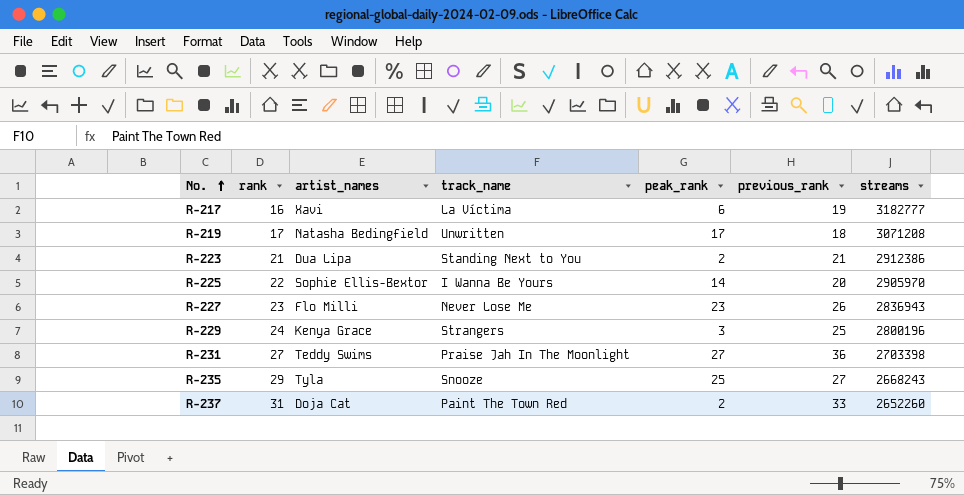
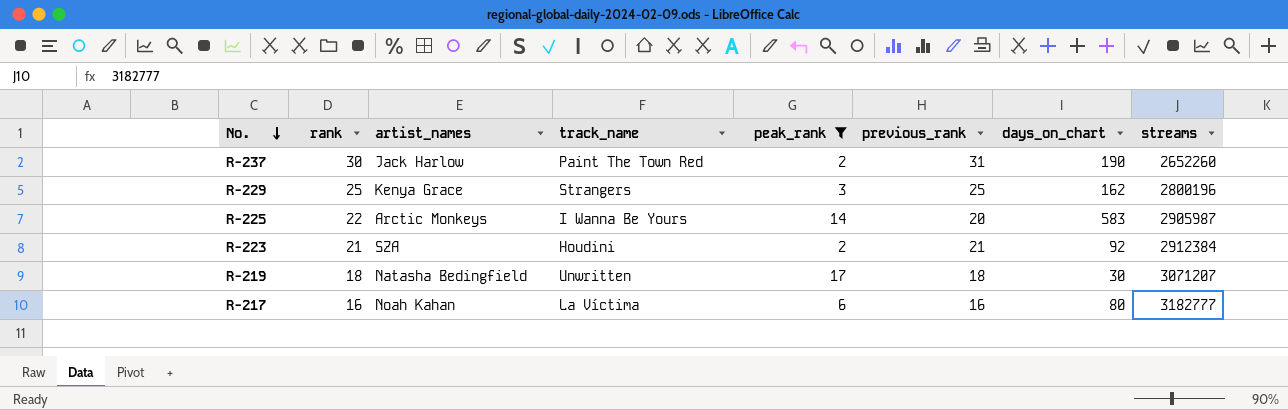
filter: none -> peak_rank <= 17
row order: No. ascending -> No. descending
column days_on_chart | position: none -> 7
R-237 | rank: 31 -> 30
R-237 | artist_names: Doja Cat -> Jack Harlow
R-237 | previous_rank: 33 -> 31
R-229 | rank: 24 -> 25
R-225 | artist_names: Sophie Ellis-Bextor -> Arctic Monkeys
R-225 | streams: 2905970 -> 2905987
R-223 | artist_names: Dua Lipa -> SZA
R-223 | track_name: Standing Next to You -> Houdini
R-223 | streams: 2912386 -> 2912384
R-219 | rank: 17 -> 18
R-219 | streams: 3071208 -> 3071207
R-217 | artist_names: Xavi -> Noah Kahan
R-217 | previous_rank: 19 -> 16

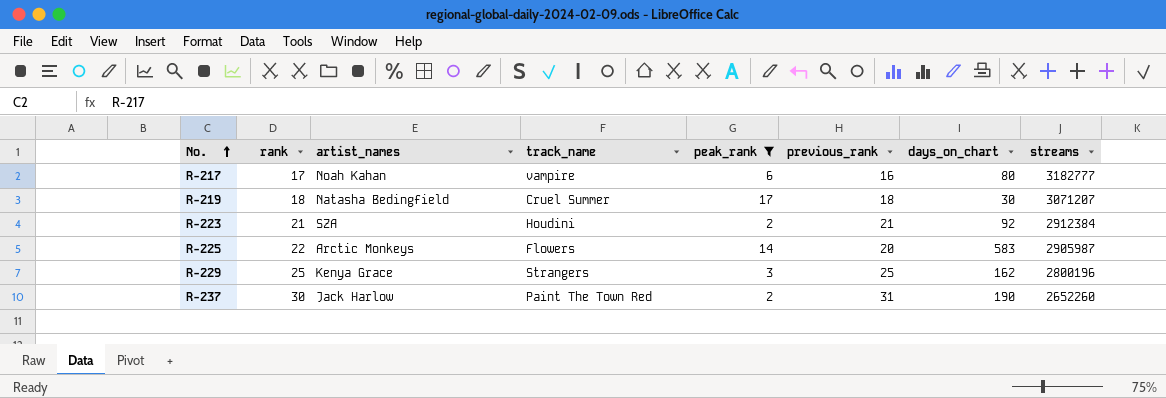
row order: No. descending -> No. ascending
R-217 | rank: 16 -> 17
R-217 | track_name: La Víctima -> vampire
R-219 | track_name: Unwritten -> Cruel Summer
R-225 | track_name: I Wanna Be Yours -> Flowers

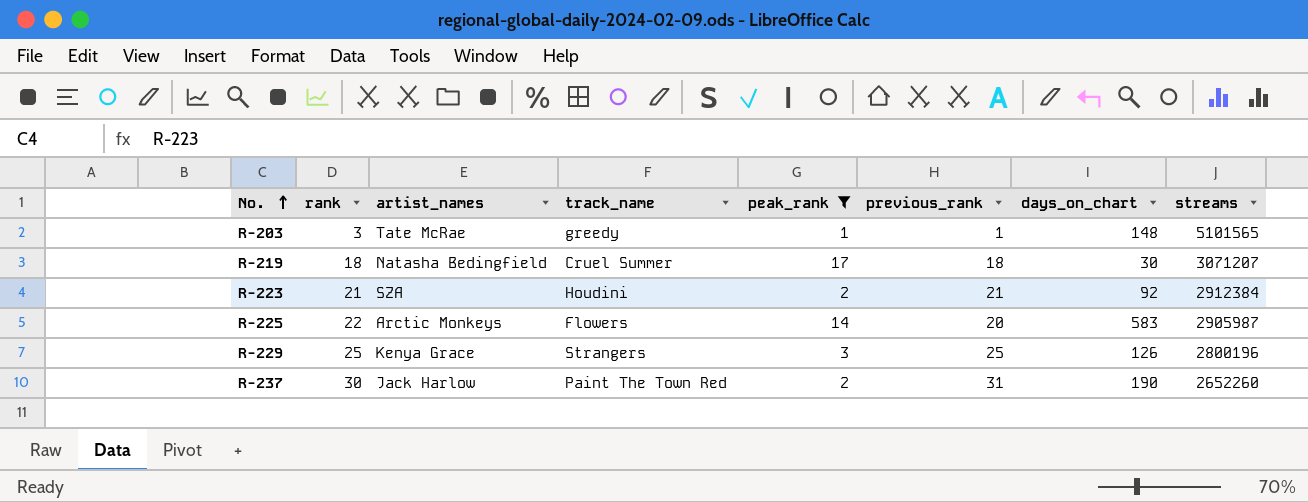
row R-217: 17 | Noah Kahan | vampire | 6 | 16 | 80 | 3182777 -> none
row R-203: none -> 3 | Tate McRae | greedy | 1 | 1 | 148 | 5101565
R-229 | days_on_chart: 162 -> 126

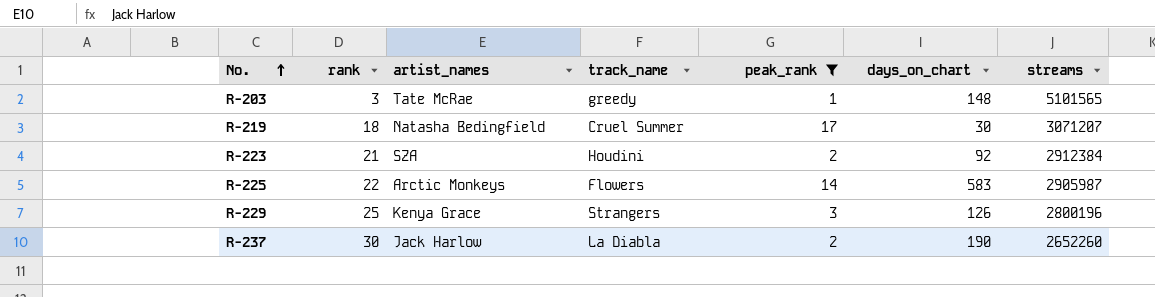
column previous_rank | position: 6 -> none
R-237 | track_name: Paint The Town Red -> La Diabla

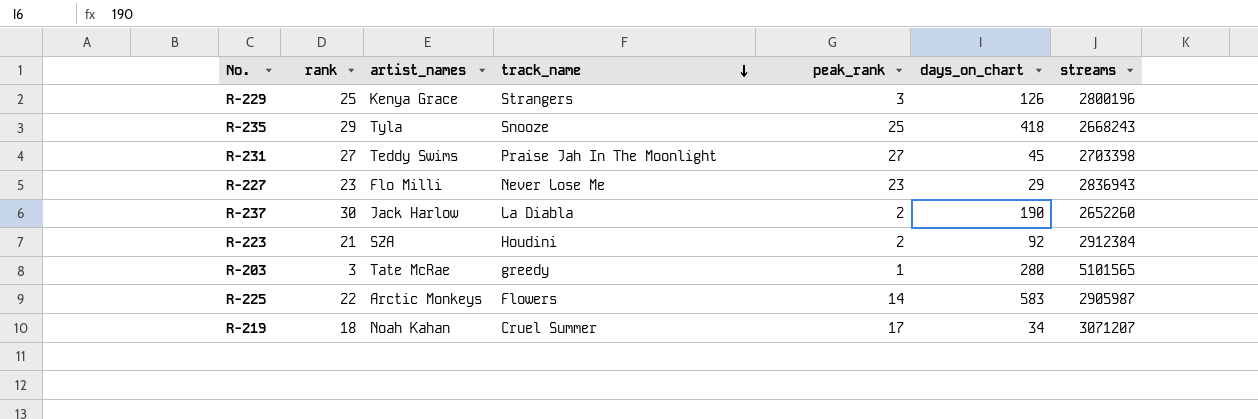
filter: peak_rank <= 17 -> none
row order: No. ascending -> track_name descending
R-203 | days_on_chart: 148 -> 280
R-219 | artist_names: Natasha Bedingfield -> Noah Kahan
R-219 | days_on_chart: 30 -> 34

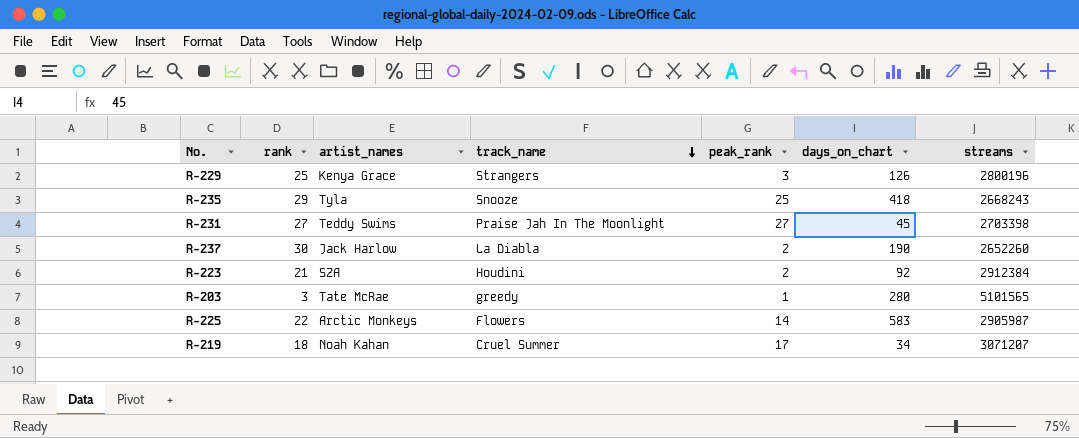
row R-227: 23 | Flo Milli | Never Lose Me | 23 | 29 | 2836943 -> none

